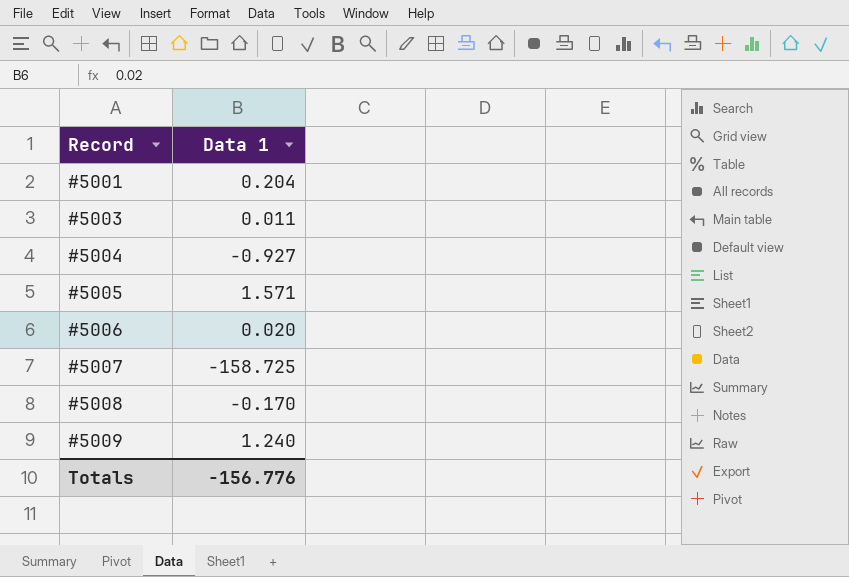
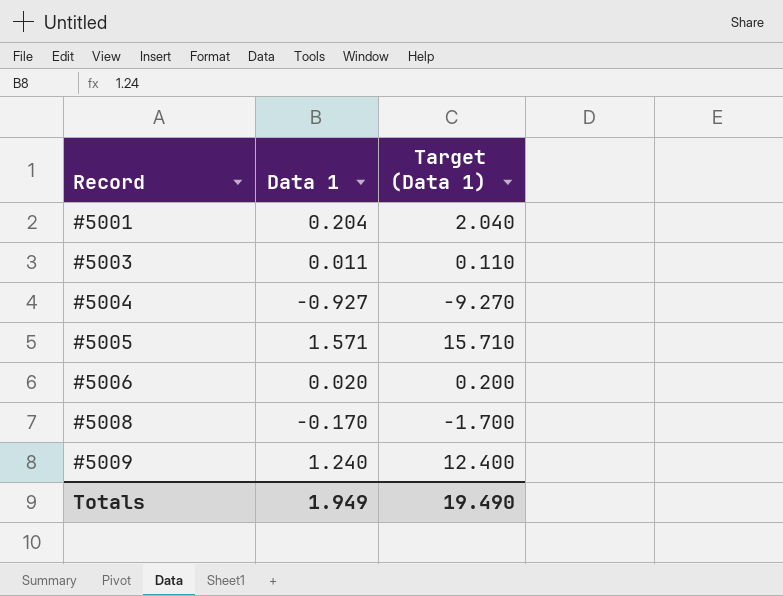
column Target (Data 1) | formula: none -> [Data 1] * 10
row #5007: -158.725 -> none
Totals | Data 1: -156.776 -> 1.949

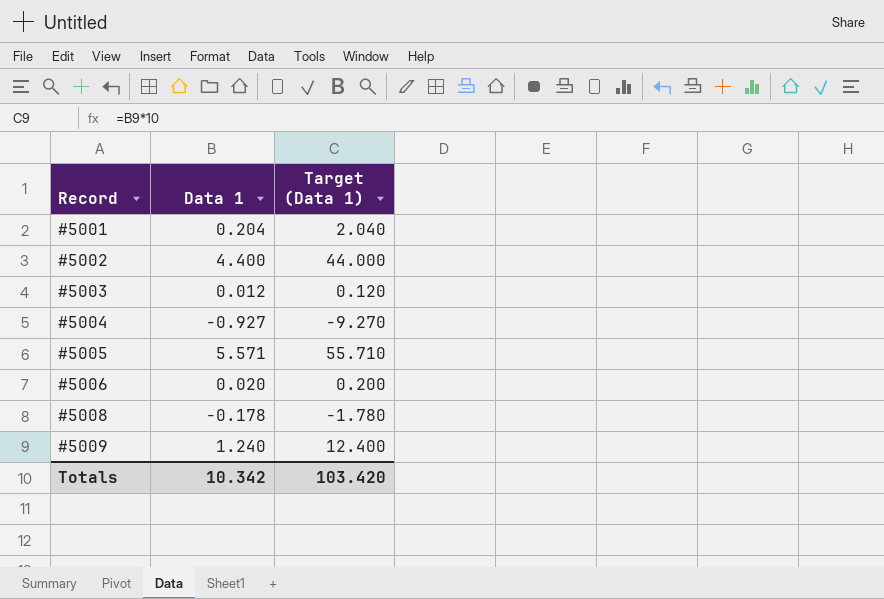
row #5002: none -> 4.400 | 44.000
#5003 | Data 1: 0.011 -> 0.012
#5003 | Target (Data 1): 0.110 -> 0.120
#5005 | Data 1: 1.571 -> 5.571
#5005 | Target (Data 1): 15.710 -> 55.710
#5008 | Data 1: -0.170 -> -0.178
#5008 | Target (Data 1): -1.700 -> -1.780
Totals | Data 1: 1.949 -> 10.342
Totals | Target (Data 1): 19.490 -> 103.420

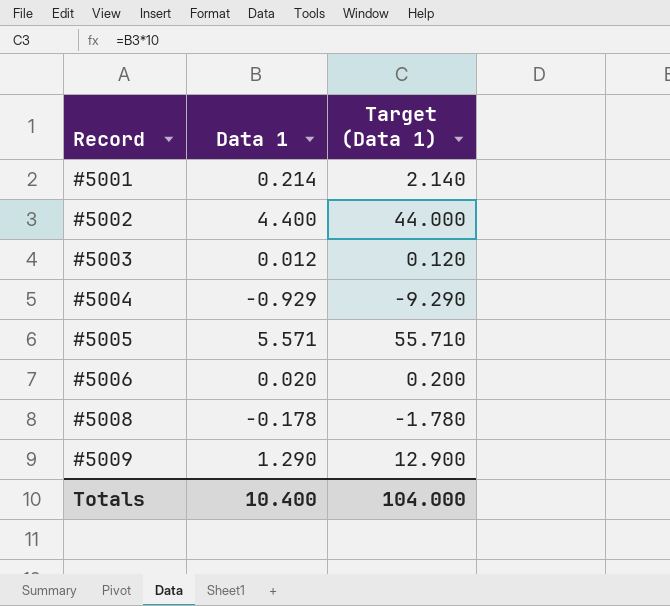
#5001 | Data 1: 0.204 -> 0.214
#5001 | Target (Data 1): 2.040 -> 2.140
#5004 | Data 1: -0.927 -> -0.929
#5004 | Target (Data 1): -9.270 -> -9.290
#5009 | Data 1: 1.240 -> 1.290
#5009 | Target (Data 1): 12.400 -> 12.900
Totals | Data 1: 10.342 -> 10.400
Totals | Target (Data 1): 103.420 -> 104.000

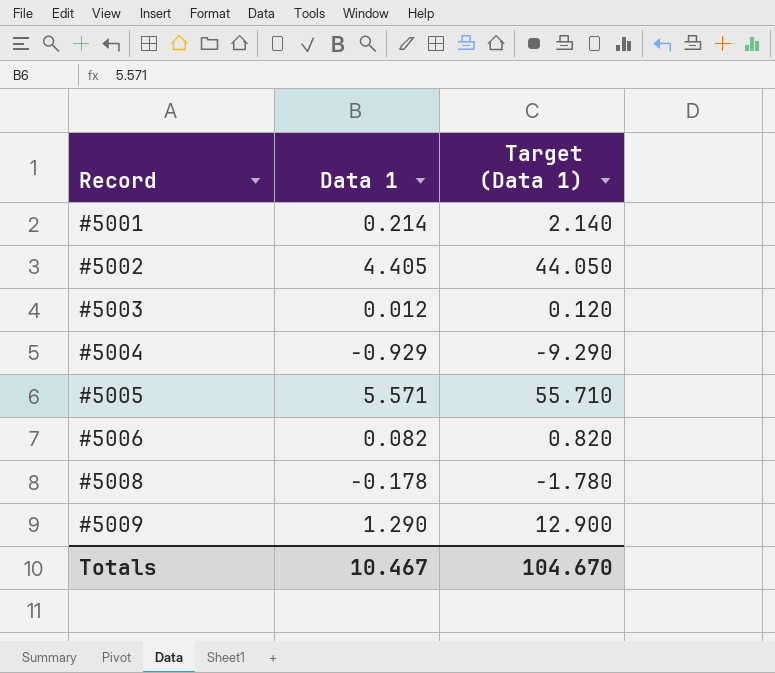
#5002 | Data 1: 4.400 -> 4.405
#5002 | Target (Data 1): 44.000 -> 44.050
#5006 | Data 1: 0.020 -> 0.082
#5006 | Target (Data 1): 0.200 -> 0.820
Totals | Data 1: 10.400 -> 10.467
Totals | Target (Data 1): 104.000 -> 104.670

